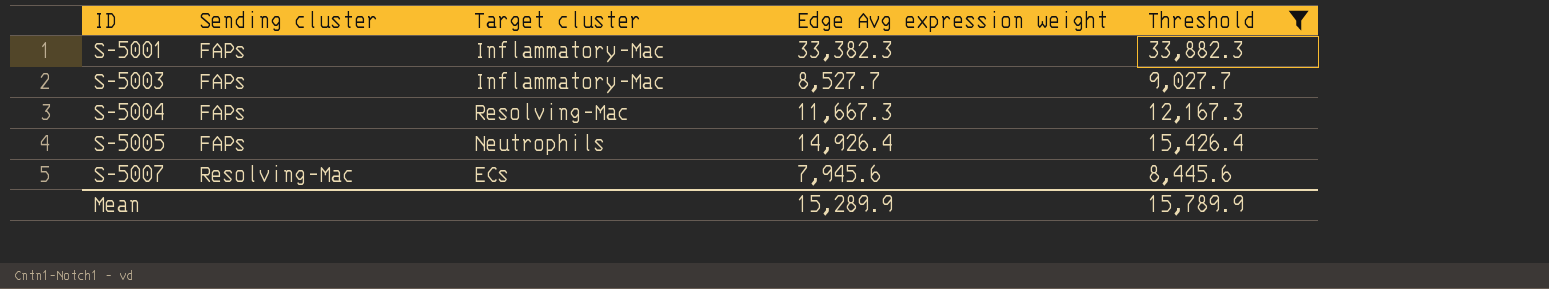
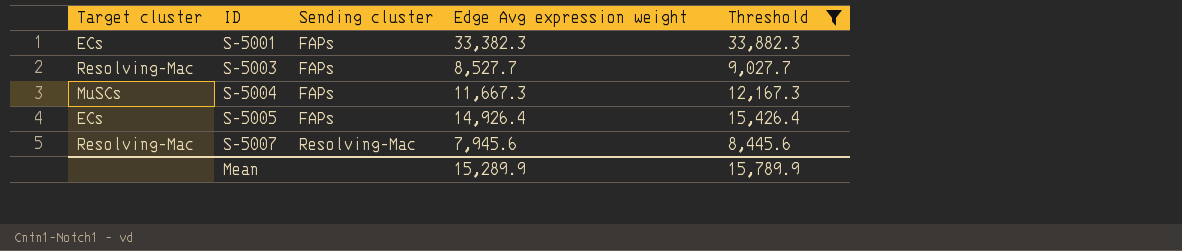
column Target cluster | position: 3 -> 1
S-5001 | Target cluster: Inflammatory-Mac -> ECs
S-5003 | Target cluster: Inflammatory-Mac -> Resolving-Mac
S-5004 | Target cluster: Resolving-Mac -> MuSCs
S-5005 | Target cluster: Neutrophils -> ECs
S-5007 | Target cluster: ECs -> Resolving-Mac

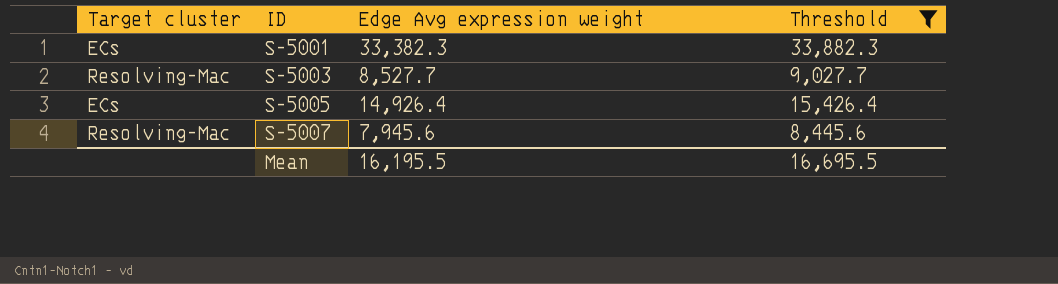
column Sending cluster | position: 3 -> none
row S-5004: MuSCs | FAPs | 11,667.3 | 12,167.3 -> none
Mean | Edge Avg expression weight: 15,289.9 -> 16,195.5
Mean | Threshold: 15,789.9 -> 16,695.5

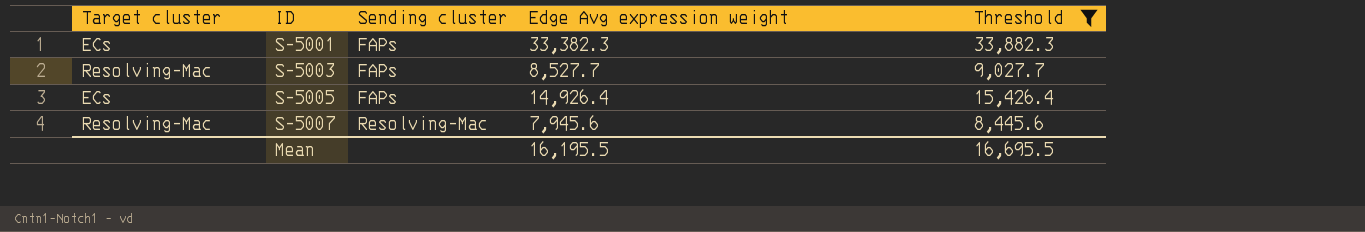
column Sending cluster | position: none -> 3

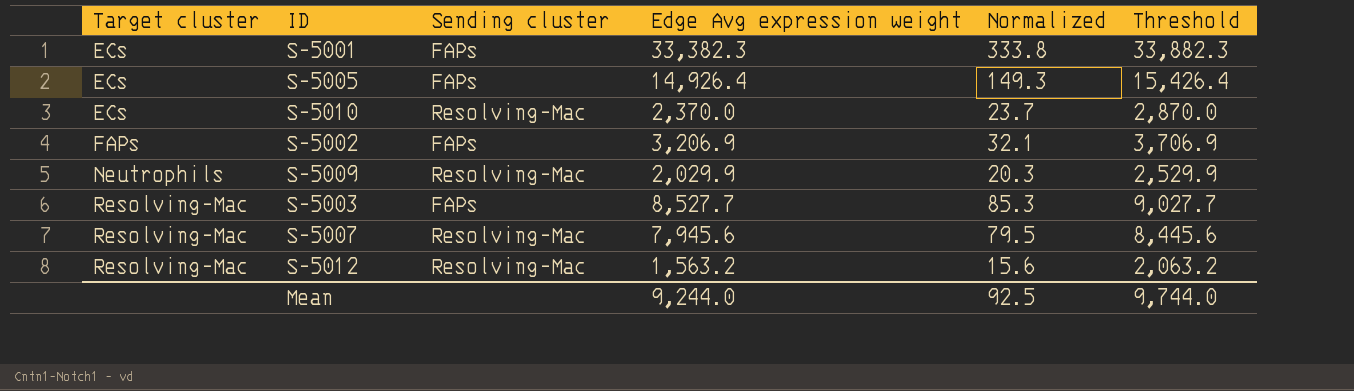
filter: Threshold >= 8,445.6 -> none
row order: ID ascending -> Target cluster ascending
column Normalized | formula: none -> [Edge Avg expression weight] * 0.01
Mean | Edge Avg expression weight: 16,195.5 -> 9,244.0
Mean | Threshold: 16,695.5 -> 9,744.0

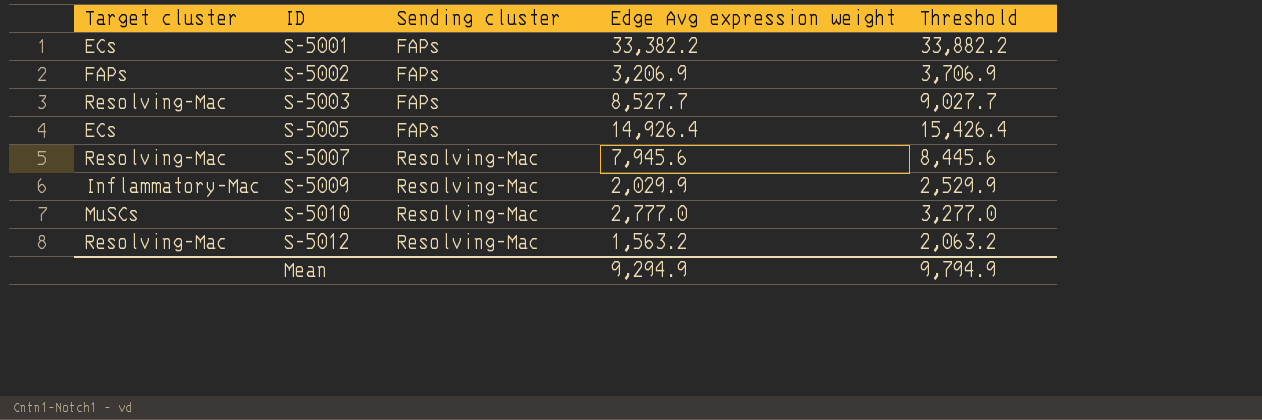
row order: Target cluster ascending -> ID ascending
column Normalized | formula: [Edge Avg expression weight] * 0.01 -> none
S-5001 | Edge Avg expression weight: 33,382.3 -> 33,382.2
S-5001 | Threshold: 33,882.3 -> 33,882.2
S-5009 | Target cluster: Neutrophils -> Inflammatory-Mac
S-5010 | Target cluster: ECs -> MuSCs
S-5010 | Edge Avg expression weight: 2,370.0 -> 2,777.0
S-5010 | Threshold: 2,870.0 -> 3,277.0
Mean | Edge Avg expression weight: 9,244.0 -> 9,294.9
Mean | Threshold: 9,744.0 -> 9,794.9

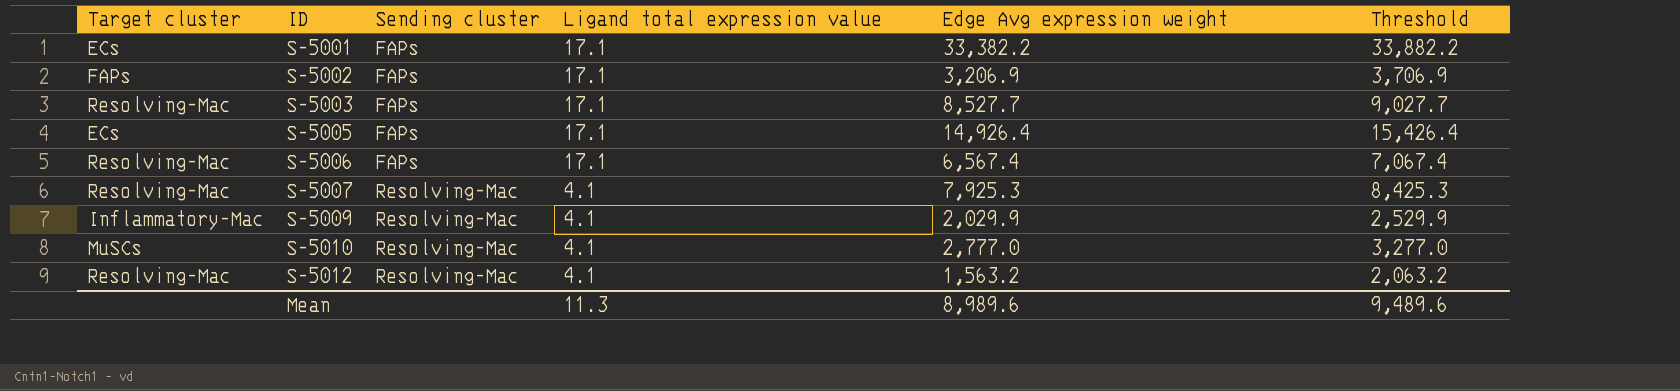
column Ligand total expression value | position: none -> 4
row S-5006: none -> Resolving-Mac | FAPs | 17.1 | 6,567.4 | 7,067.4
S-5007 | Edge Avg expression weight: 7,945.6 -> 7,925.3
S-5007 | Threshold: 8,445.6 -> 8,425.3
Mean | Edge Avg expression weight: 9,294.9 -> 8,989.6
Mean | Threshold: 9,794.9 -> 9,489.6

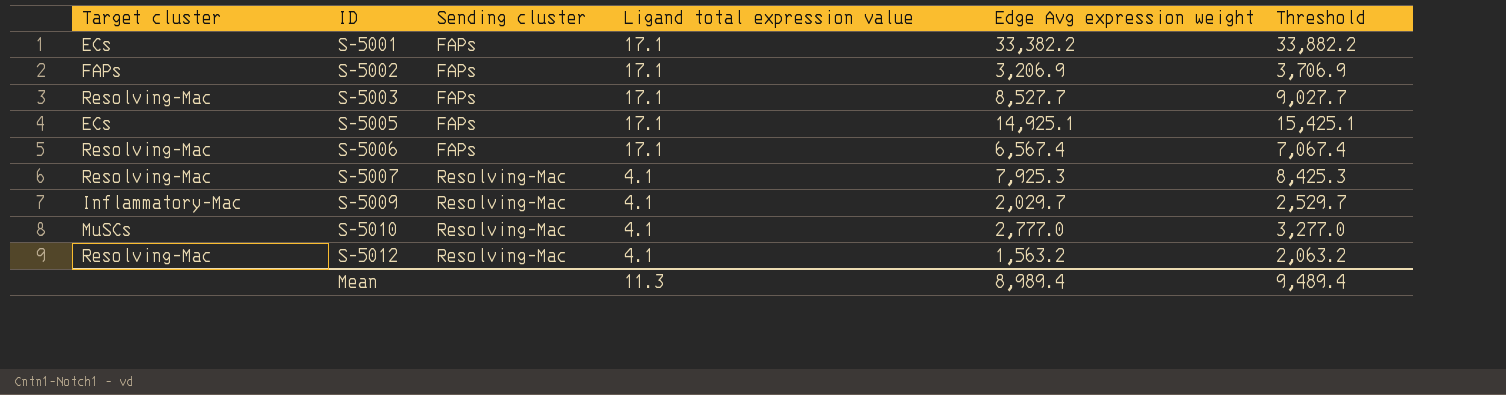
S-5005 | Edge Avg expression weight: 14,926.4 -> 14,925.1
S-5005 | Threshold: 15,426.4 -> 15,425.1
S-5009 | Edge Avg expression weight: 2,029.9 -> 2,029.7
S-5009 | Threshold: 2,529.9 -> 2,529.7
Mean | Edge Avg expression weight: 8,989.6 -> 8,989.4
Mean | Threshold: 9,489.6 -> 9,489.4

